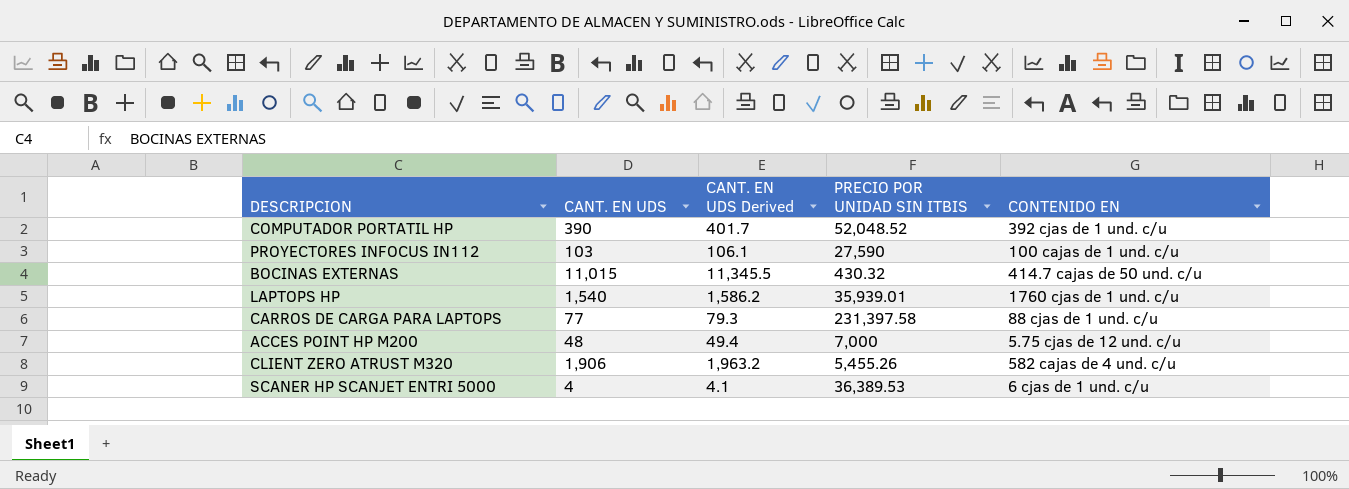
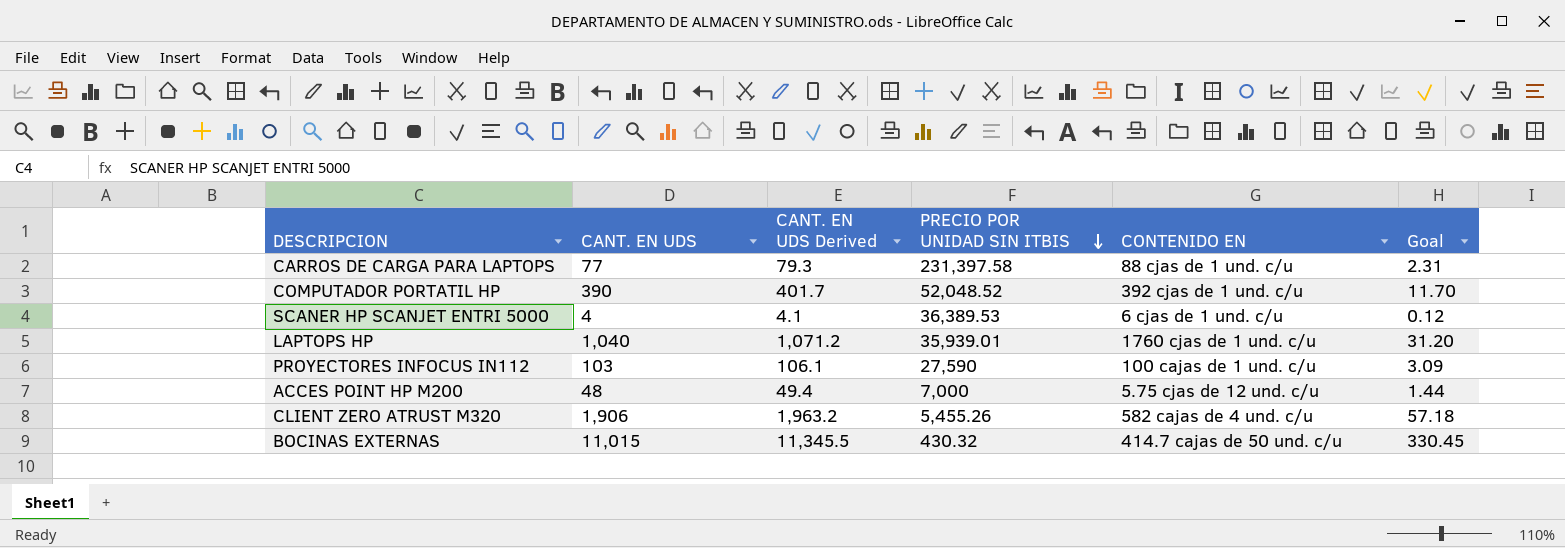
row order: none -> PRECIO POR UNIDAD SIN ITBIS descending
column Goal | formula: none -> [CANT. EN UDS] * 0.03
LAPTOPS HP | CANT. EN UDS: 1,540 -> 1,040
LAPTOPS HP | CANT. EN UDS Derived: 1,586.2 -> 1,071.2

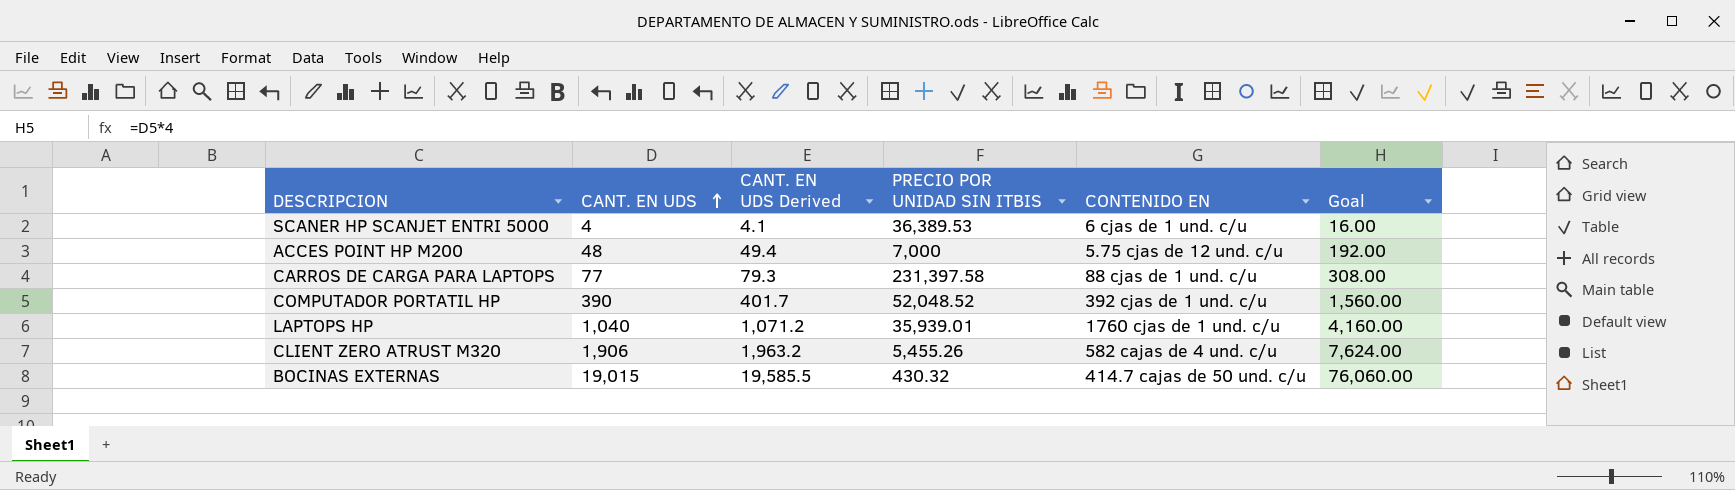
row order: PRECIO POR UNIDAD SIN ITBIS descending -> CANT. EN UDS ascending
column Goal | formula: [CANT. EN UDS] * 0.03 -> [CANT. EN UDS] * 4
row PROYECTORES INFOCUS IN112: 103 | 106.1 | 27,590 | 100 cajas de 1 und. c/u | 3.09 -> none
BOCINAS EXTERNAS | CANT. EN UDS: 11,015 -> 19,015
BOCINAS EXTERNAS | CANT. EN UDS Derived: 11,345.5 -> 19,585.5

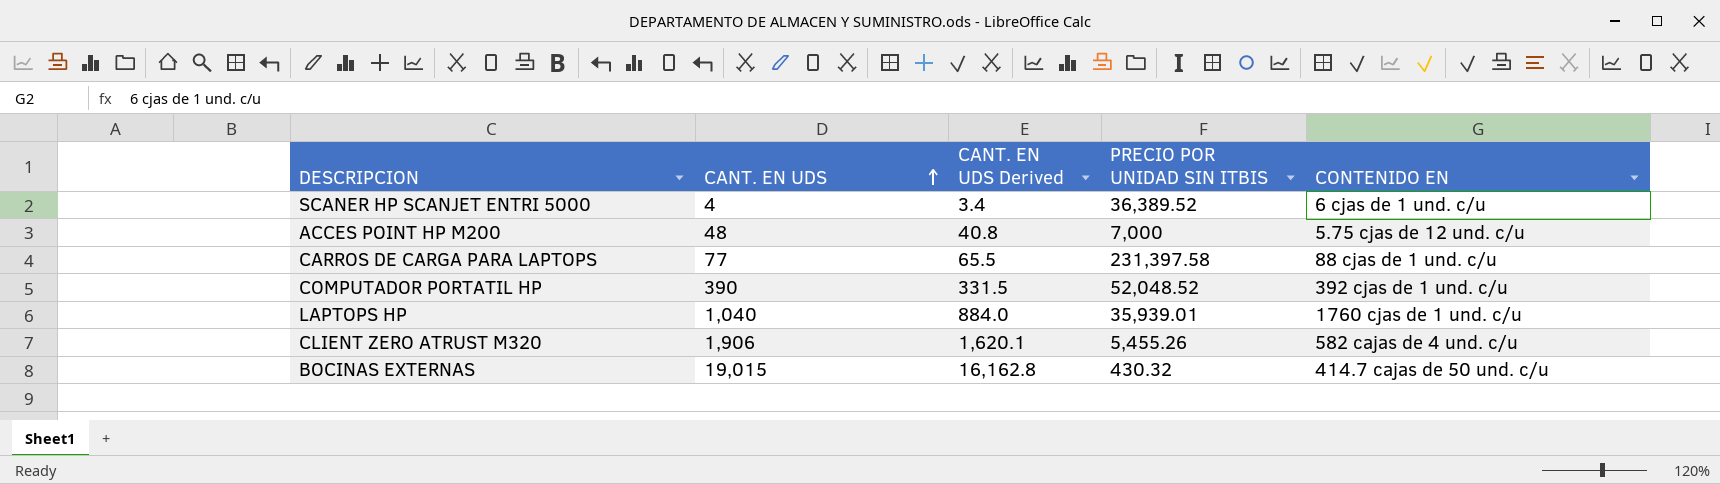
column Goal | formula: [CANT. EN UDS] * 4 -> none
column CANT. EN UDS Derived | formula: [CANT. EN UDS] * 1.03 -> [CANT. EN UDS] * 0.85
SCANER HP SCANJET ENTRI 5000 | PRECIO POR UNIDAD SIN ITBIS: 36,389.53 -> 36,389.52

